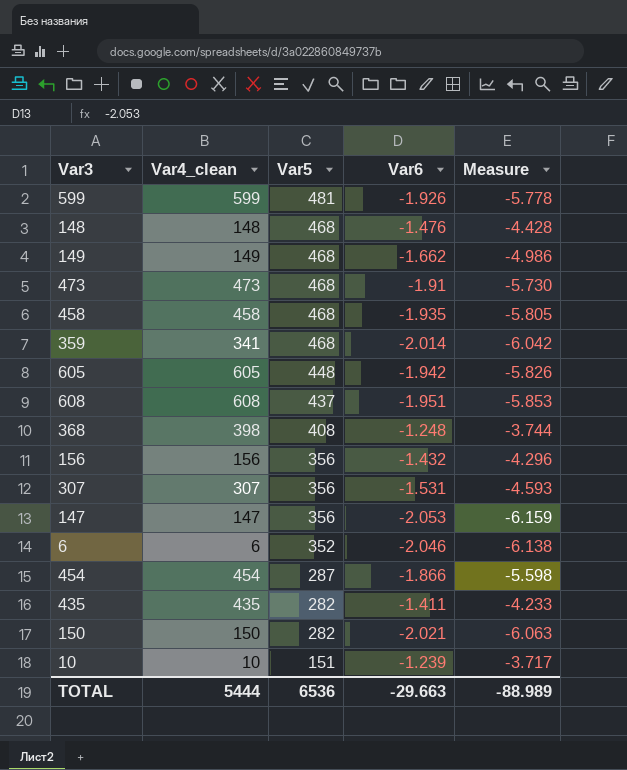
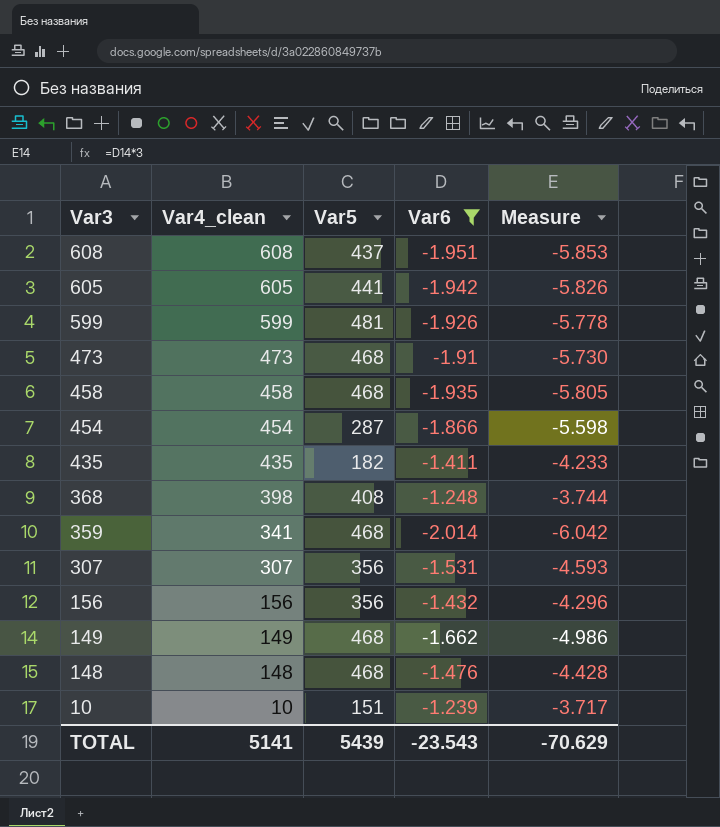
filter: none -> Var6 >= -2.014
row order: Var5 descending -> Var3 descending
605 | Var5: 448 -> 441
435 | Var5: 282 -> 182
TOTAL | Var4_clean: 5444 -> 5141
TOTAL | Var5: 6536 -> 5439
TOTAL | Var6: -29.663 -> -23.543
TOTAL | Measure: -88.989 -> -70.629

